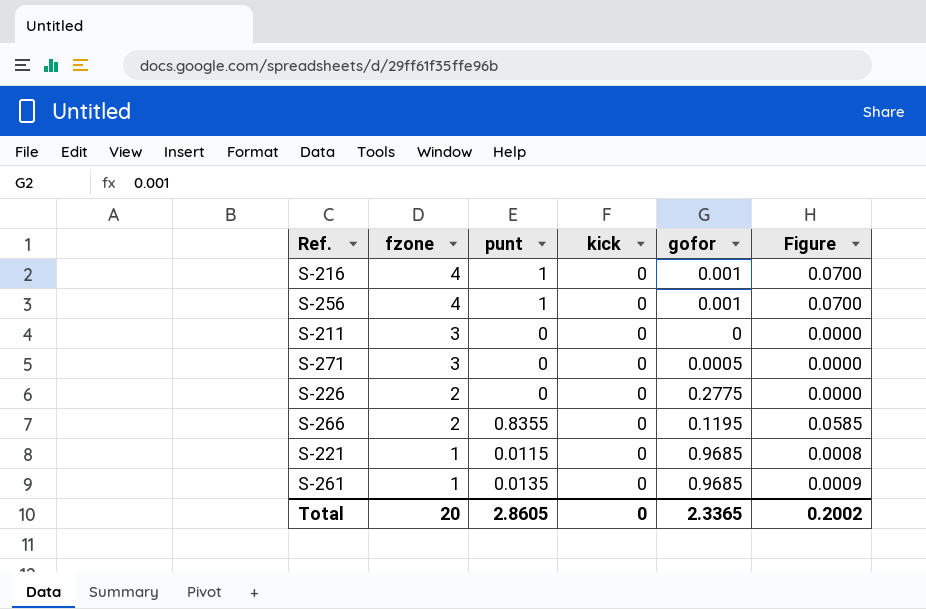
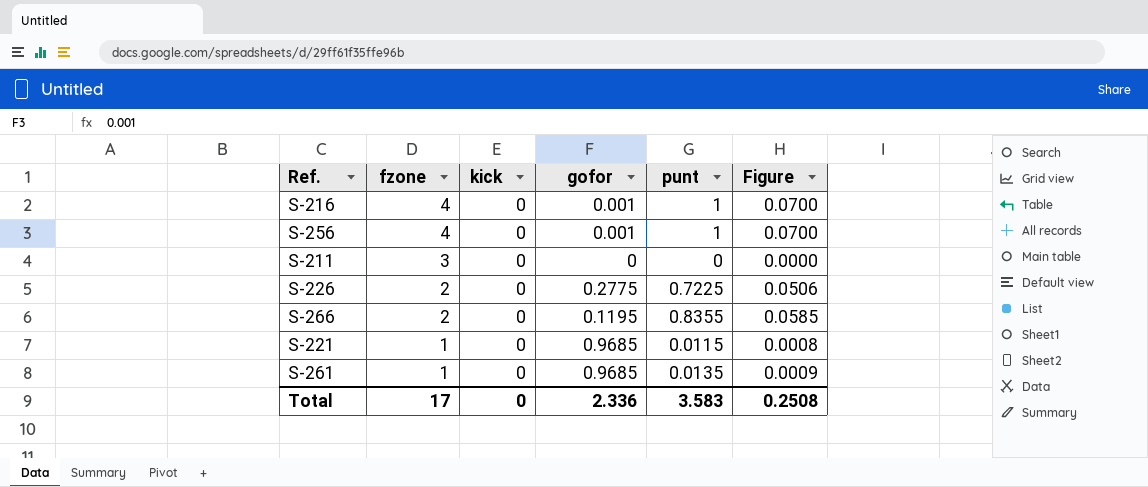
column punt | position: 3 -> 5
row S-271: 3 | 0 | 0 | 0.0005 | 0.0000 -> none
S-226 | punt: 0 -> 0.7225
S-226 | Figure: 0.0000 -> 0.0506
Total | fzone: 20 -> 17
Total | gofor: 2.3365 -> 2.336
Total | punt: 2.8605 -> 3.583
Total | Figure: 0.2002 -> 0.2508

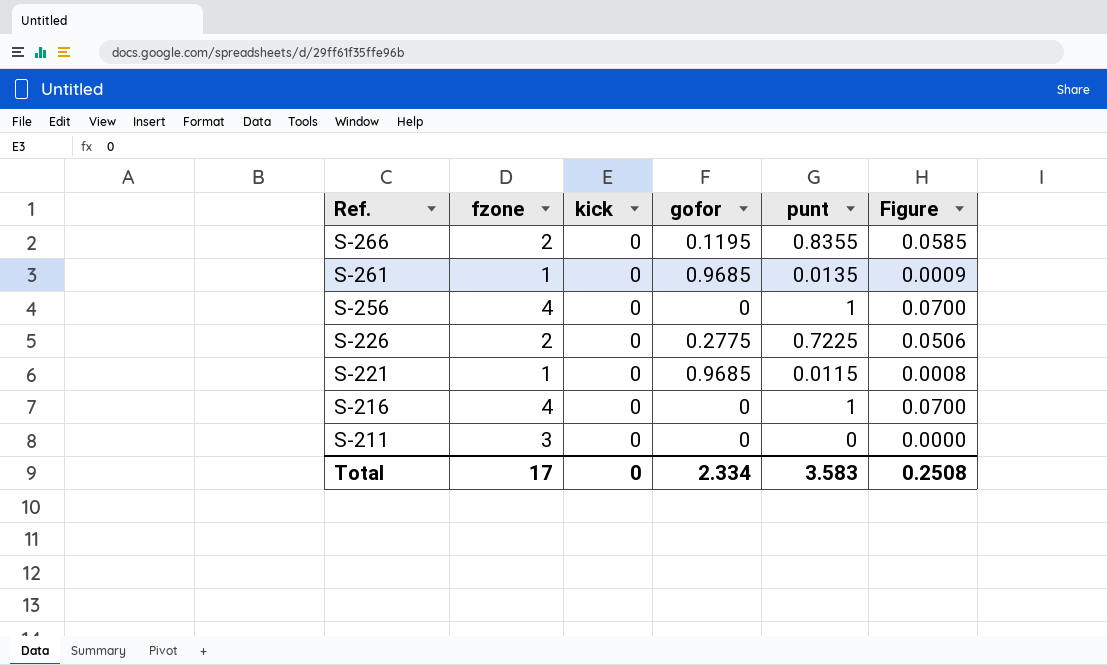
row order: fzone descending -> Ref. descending
S-256 | gofor: 0.001 -> 0
S-216 | gofor: 0.001 -> 0
Total | gofor: 2.336 -> 2.334

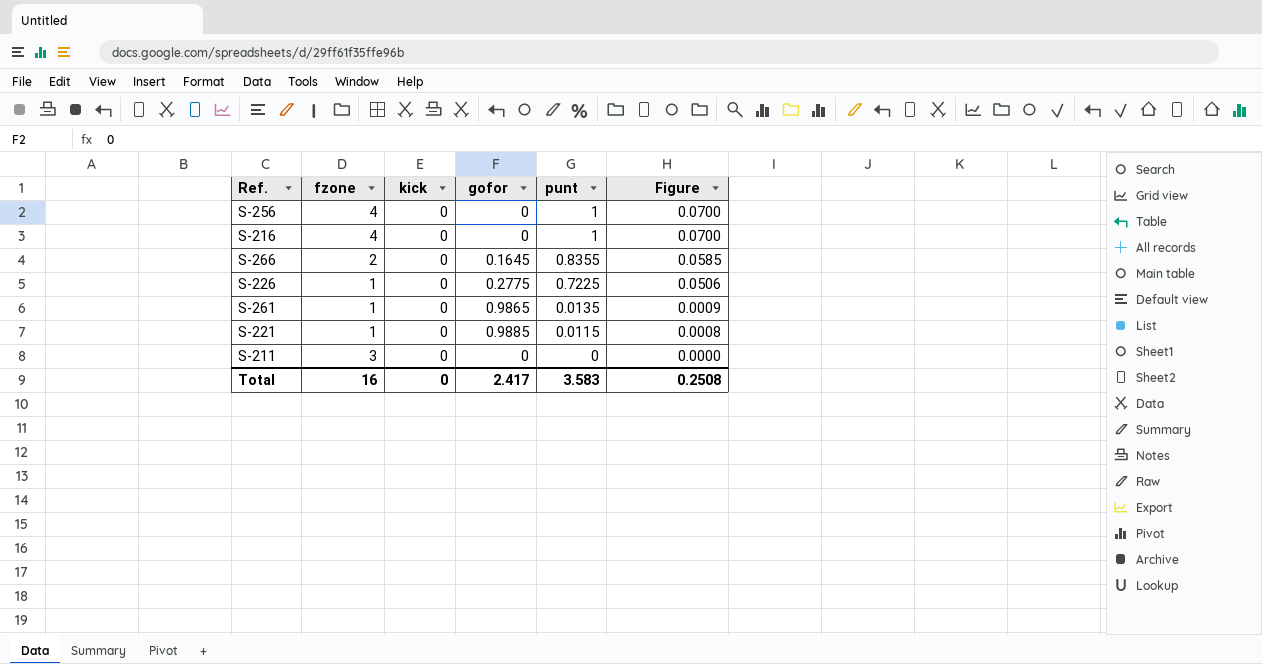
row order: Ref. descending -> punt descending
S-266 | gofor: 0.1195 -> 0.1645
S-226 | fzone: 2 -> 1
S-261 | gofor: 0.9685 -> 0.9865
S-221 | gofor: 0.9685 -> 0.9885
Total | fzone: 17 -> 16
Total | gofor: 2.334 -> 2.417

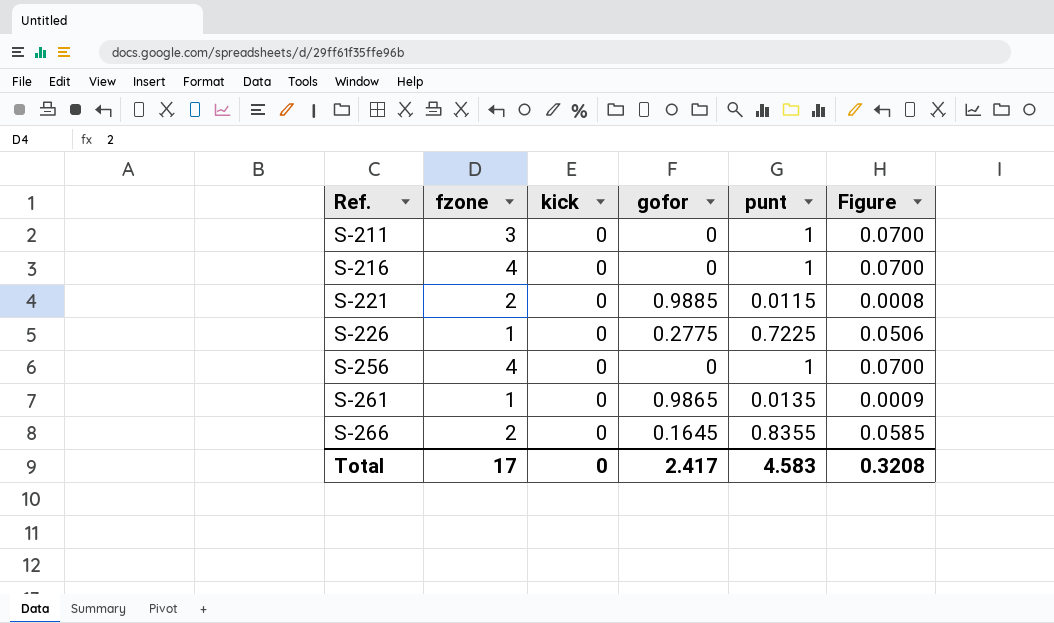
row order: punt descending -> Ref. ascending
S-211 | punt: 0 -> 1
S-211 | Figure: 0.0000 -> 0.0700
S-221 | fzone: 1 -> 2
Total | fzone: 16 -> 17
Total | punt: 3.583 -> 4.583
Total | Figure: 0.2508 -> 0.3208

